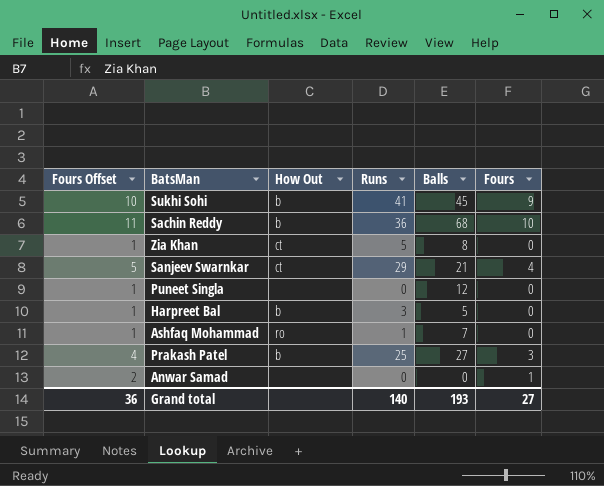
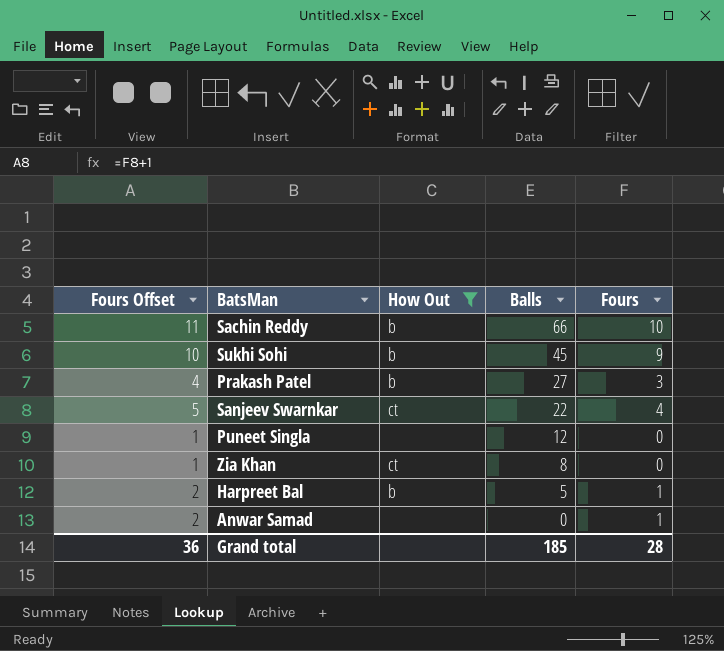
filter: none -> How Out != ro
row order: none -> Balls descending
column Runs | position: 4 -> none
Sachin Reddy | Balls: 68 -> 66
Sanjeev Swarnkar | Balls: 21 -> 22
Harpreet Bal | Fours Offset: 1 -> 2
Harpreet Bal | Fours: 0 -> 1
Grand total | Balls: 193 -> 185
Grand total | Fours: 27 -> 28

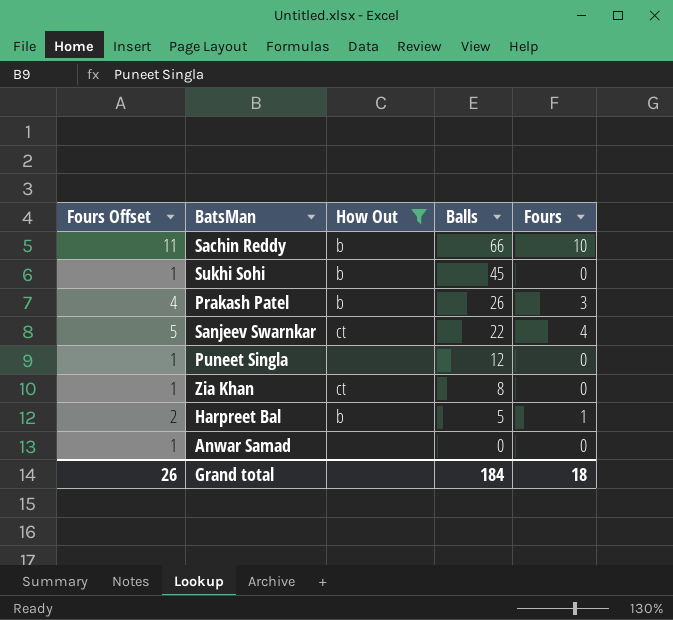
Sukhi Sohi | Fours Offset: 10 -> 1
Sukhi Sohi | Fours: 9 -> 0
Prakash Patel | Balls: 27 -> 26
Anwar Samad | Fours Offset: 2 -> 1
Anwar Samad | Fours: 1 -> 0
Grand total | Fours Offset: 36 -> 26
Grand total | Balls: 185 -> 184
Grand total | Fours: 28 -> 18

